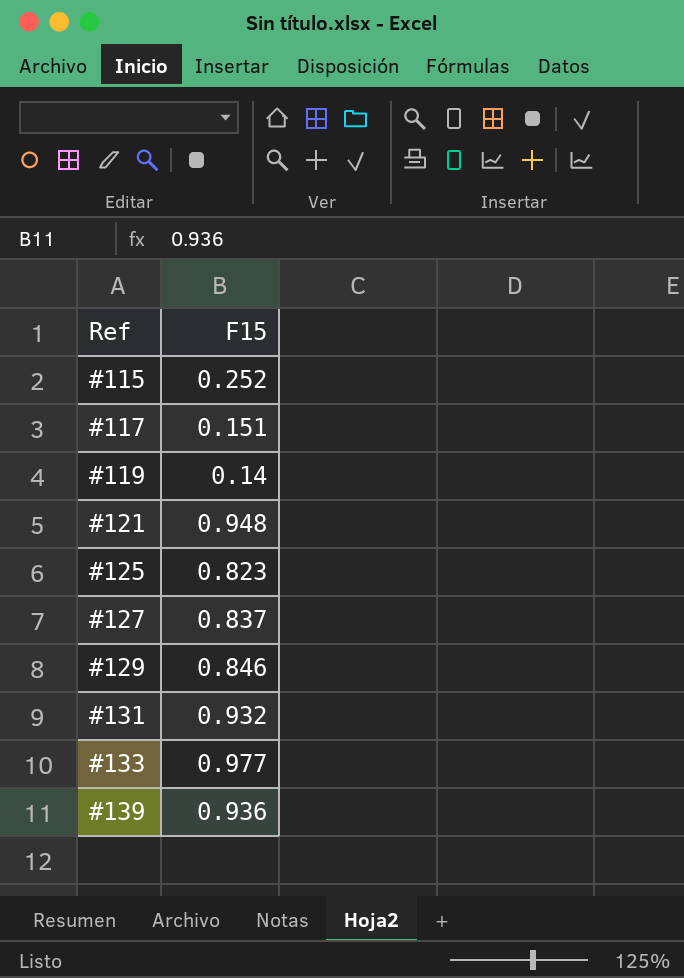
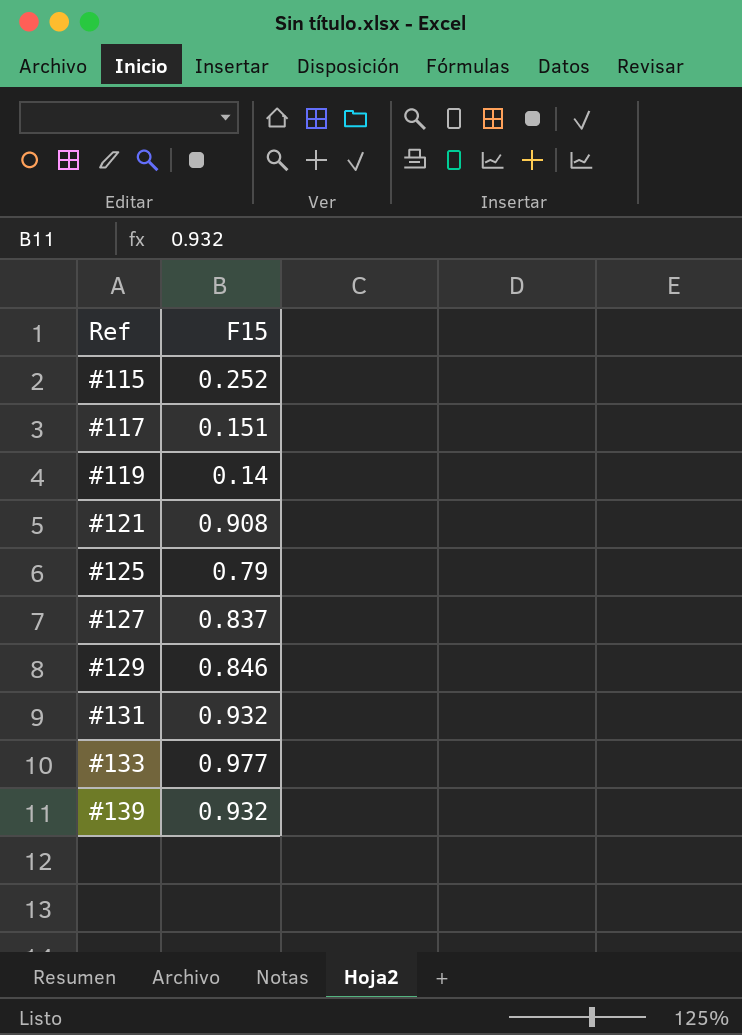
#121 | F15: 0.948 -> 0.908
#125 | F15: 0.823 -> 0.79
#139 | F15: 0.936 -> 0.932

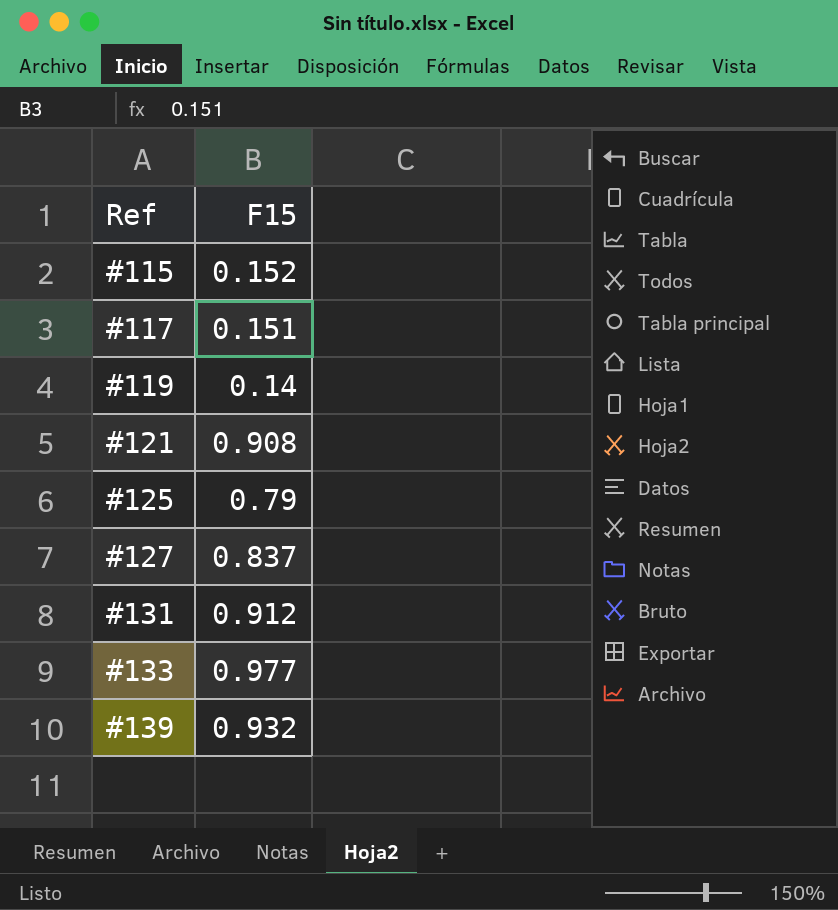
row #129: 0.846 -> none
#115 | F15: 0.252 -> 0.152
#131 | F15: 0.932 -> 0.912

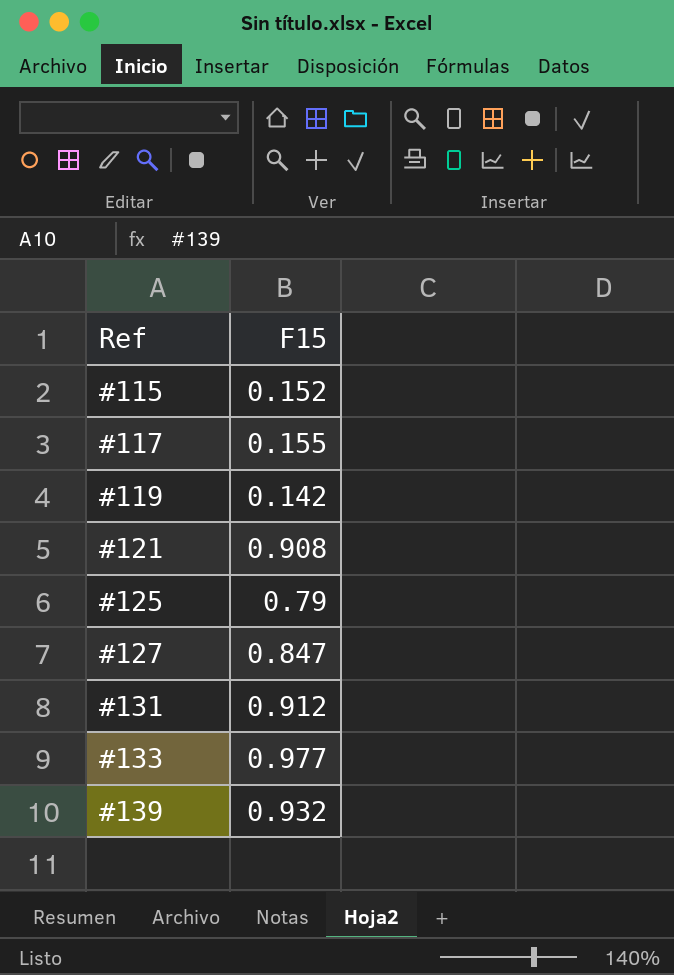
#117 | F15: 0.151 -> 0.155
#119 | F15: 0.14 -> 0.142
#127 | F15: 0.837 -> 0.847

